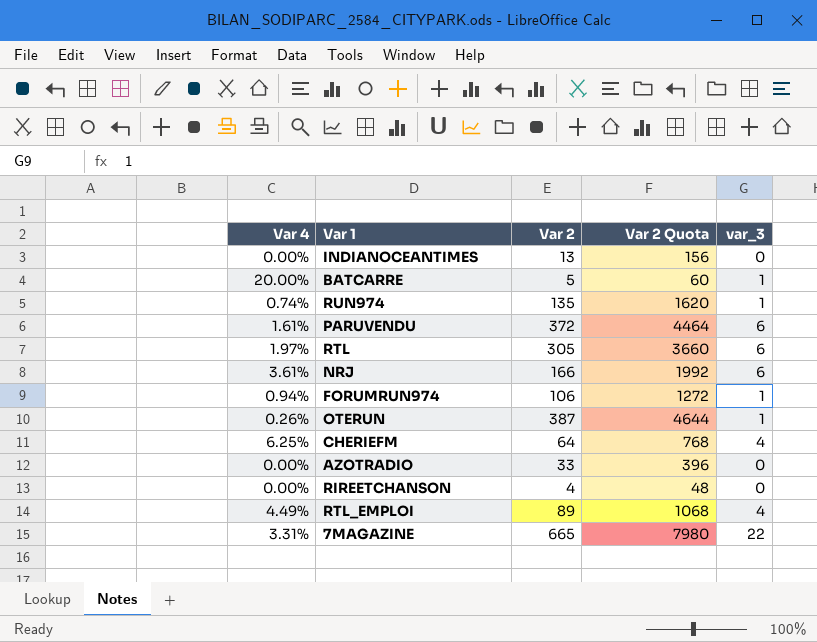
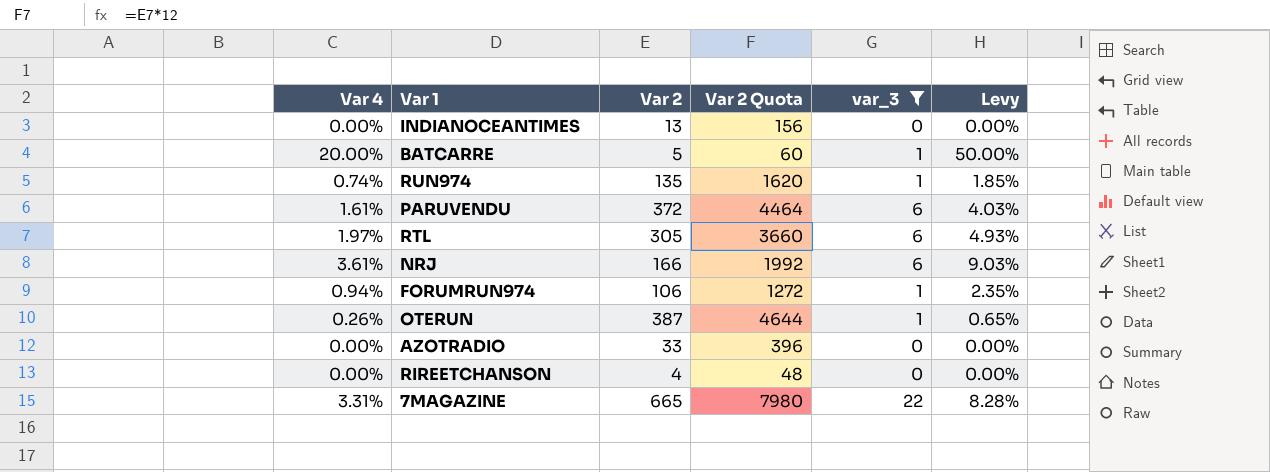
filter: none -> var_3 != 4
column Levy | formula: none -> [Var 4] * 2.5

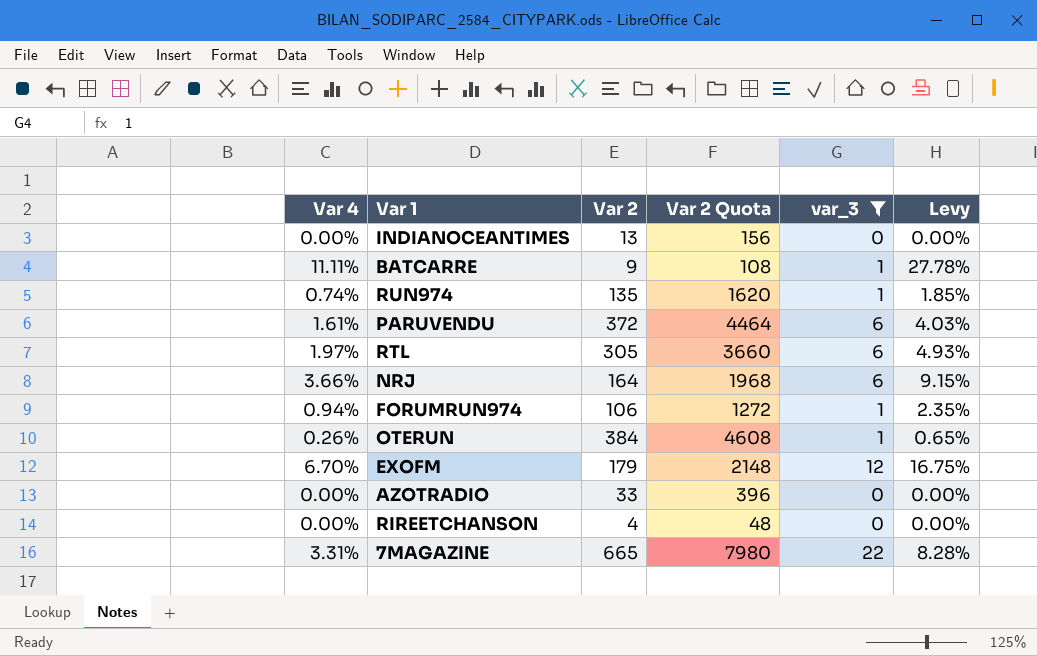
BATCARRE | Var 4: 20.00% -> 11.11%
BATCARRE | Var 2: 5 -> 9
BATCARRE | Var 2 Quota: 60 -> 108
BATCARRE | Levy: 50.00% -> 27.78%
NRJ | Var 4: 3.61% -> 3.66%
NRJ | Var 2: 166 -> 164
NRJ | Var 2 Quota: 1992 -> 1968
NRJ | Levy: 9.03% -> 9.15%
OTERUN | Var 2: 387 -> 384
OTERUN | Var 2 Quota: 4644 -> 4608
row EXOFM: none -> 6.70% | 179 | 2148 | 12 | 16.75%

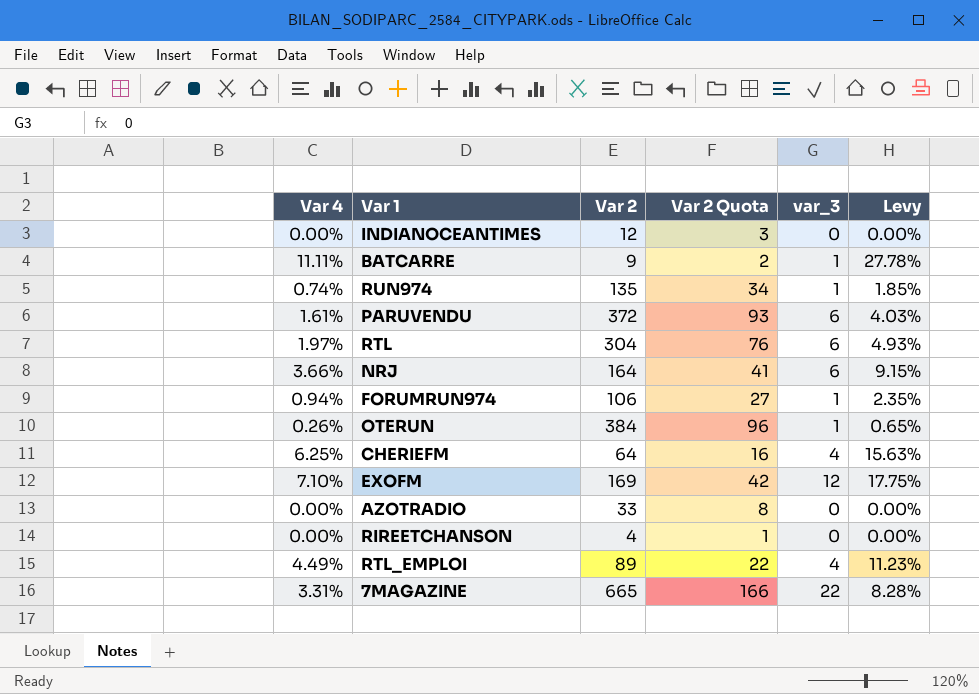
filter: var_3 != 4 -> none
column Var 2 Quota | formula: [Var 2] * 12 -> [Var 2] * 0.25
INDIANOCEANTIMES | Var 2: 13 -> 12
RTL | Var 2: 305 -> 304
EXOFM | Var 4: 6.70% -> 7.10%
EXOFM | Var 2: 179 -> 169
EXOFM | Levy: 16.75% -> 17.75%

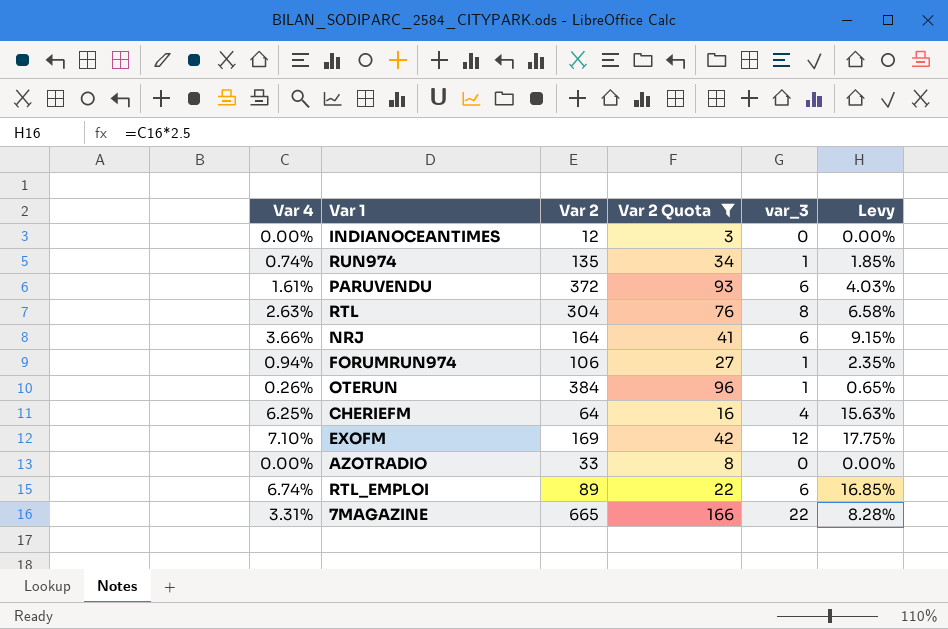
filter: none -> Var 2 Quota >= 3
RTL | Var 4: 1.97% -> 2.63%
RTL | var_3: 6 -> 8
RTL | Levy: 4.93% -> 6.58%
RTL_EMPLOI | Var 4: 4.49% -> 6.74%
RTL_EMPLOI | var_3: 4 -> 6
RTL_EMPLOI | Levy: 11.23% -> 16.85%

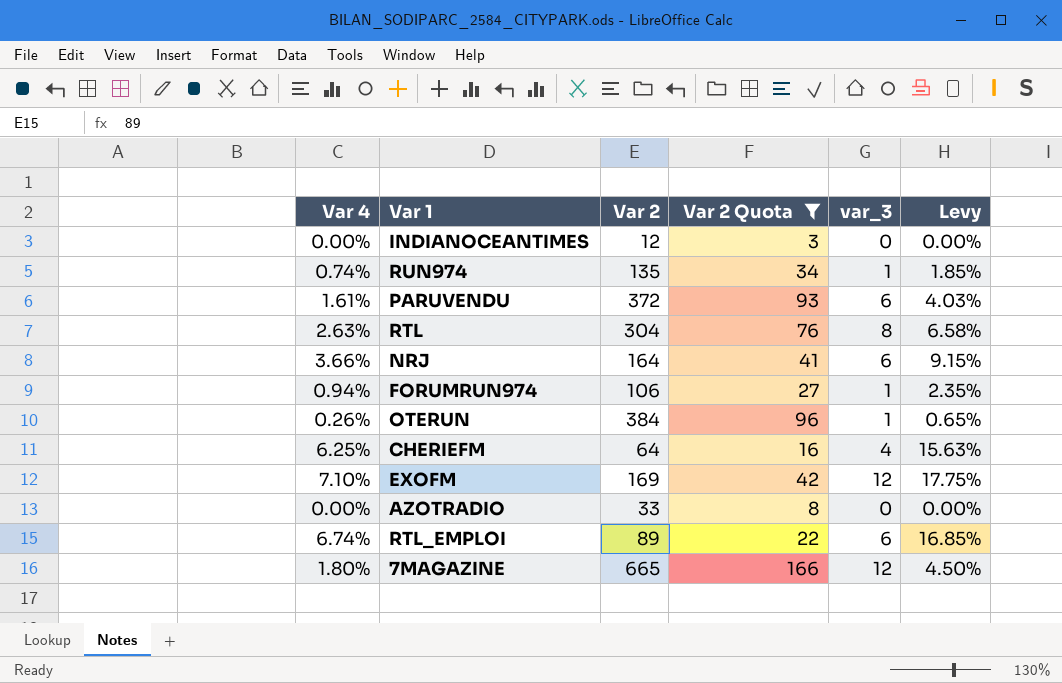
7MAGAZINE | Var 4: 3.31% -> 1.80%
7MAGAZINE | var_3: 22 -> 12
7MAGAZINE | Levy: 8.28% -> 4.50%

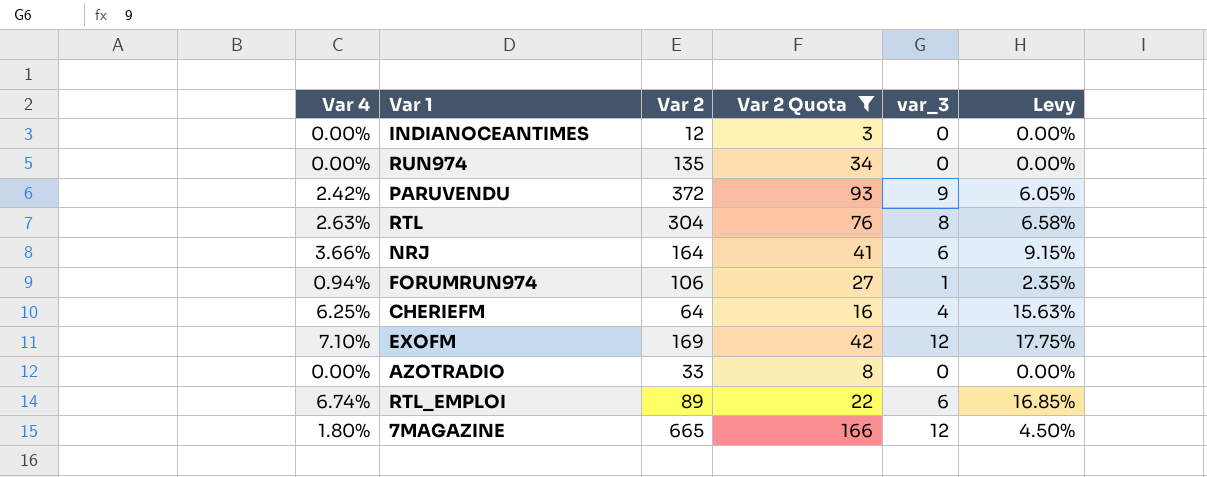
row OTERUN: 0.26% | 384 | 96 | 1 | 0.65% -> none
RUN974 | Var 4: 0.74% -> 0.00%
RUN974 | var_3: 1 -> 0
RUN974 | Levy: 1.85% -> 0.00%
PARUVENDU | Var 4: 1.61% -> 2.42%
PARUVENDU | var_3: 6 -> 9
PARUVENDU | Levy: 4.03% -> 6.05%

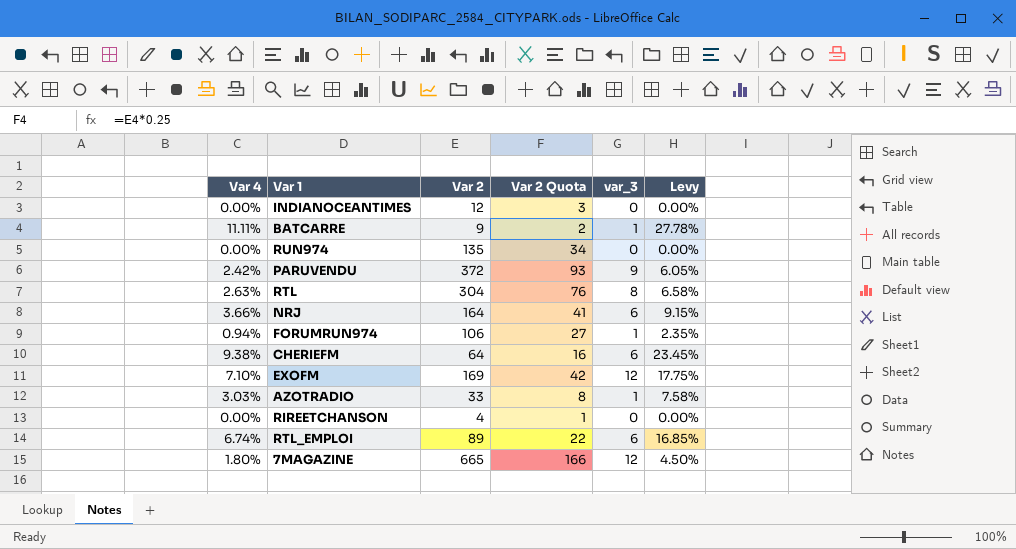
filter: Var 2 Quota >= 3 -> none
CHERIEFM | Var 4: 6.25% -> 9.38%
CHERIEFM | var_3: 4 -> 6
CHERIEFM | Levy: 15.63% -> 23.45%
AZOTRADIO | Var 4: 0.00% -> 3.03%
AZOTRADIO | var_3: 0 -> 1
AZOTRADIO | Levy: 0.00% -> 7.58%

